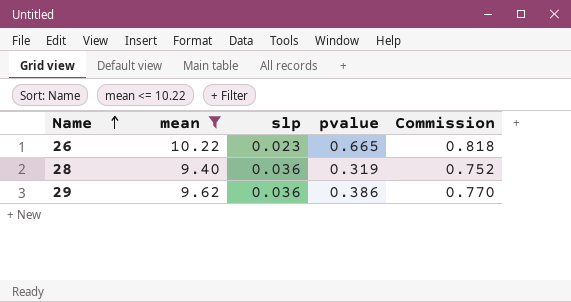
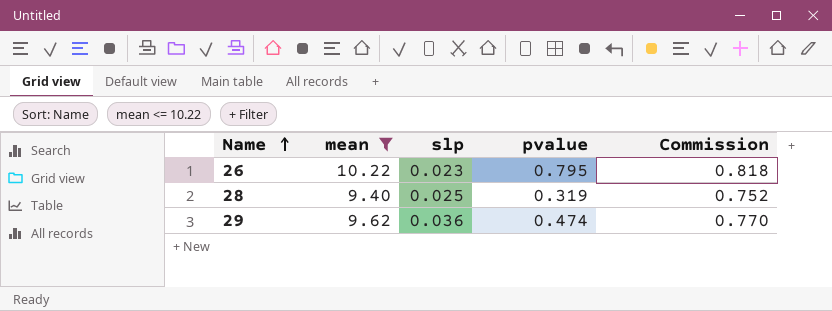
26 | pvalue: 0.665 -> 0.795
28 | slp: 0.036 -> 0.025
29 | pvalue: 0.386 -> 0.474

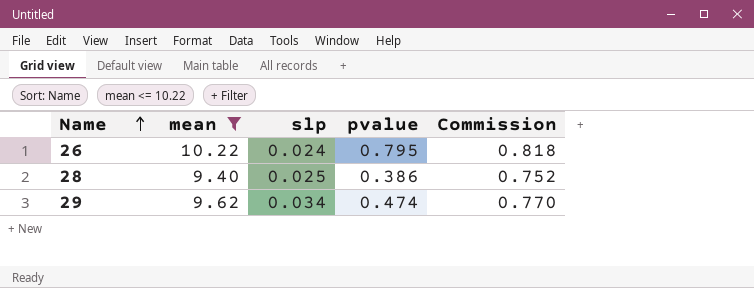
26 | slp: 0.023 -> 0.024
28 | pvalue: 0.319 -> 0.386
29 | slp: 0.036 -> 0.034

